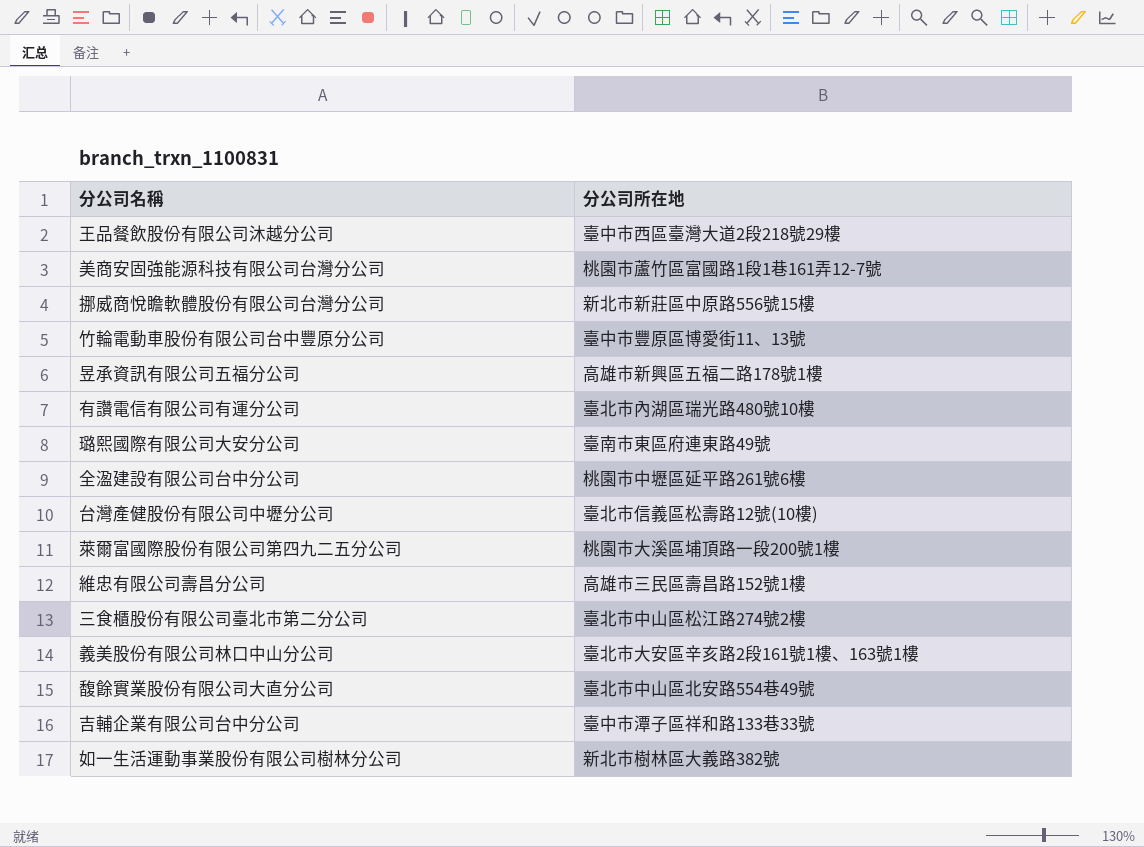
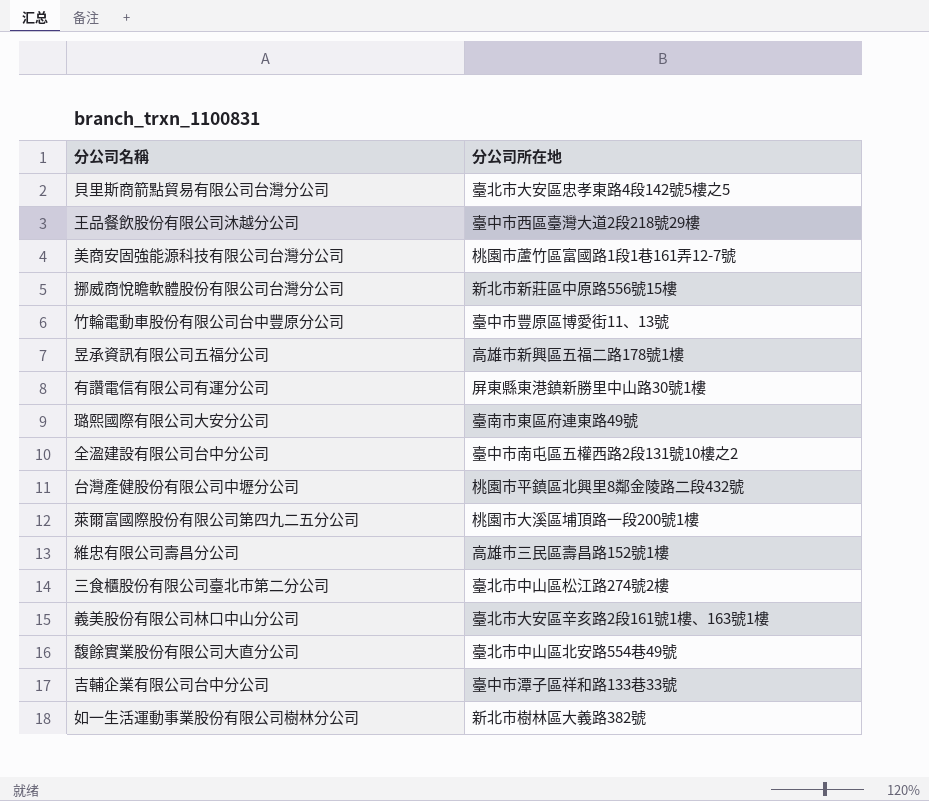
row 貝里斯商箭點貿易有限公司台灣分公司: none -> 臺北市大安區忠孝東路4段142號5樓之5
有讚電信有限公司有運分公司 | 分公司所在地: 臺北市內湖區瑞光路480號10樓 -> 屏東縣東港鎮新勝里中山路30號1樓
全溋建設有限公司台中分公司 | 分公司所在地: 桃園市中壢區延平路261號6樓 -> 臺中市南屯區五權西路2段131號10樓之2
台灣產健股份有限公司中壢分公司 | 分公司所在地: 臺北市信義區松壽路12號(10樓) -> 桃園市平鎮區北興里8鄰金陵路二段432號

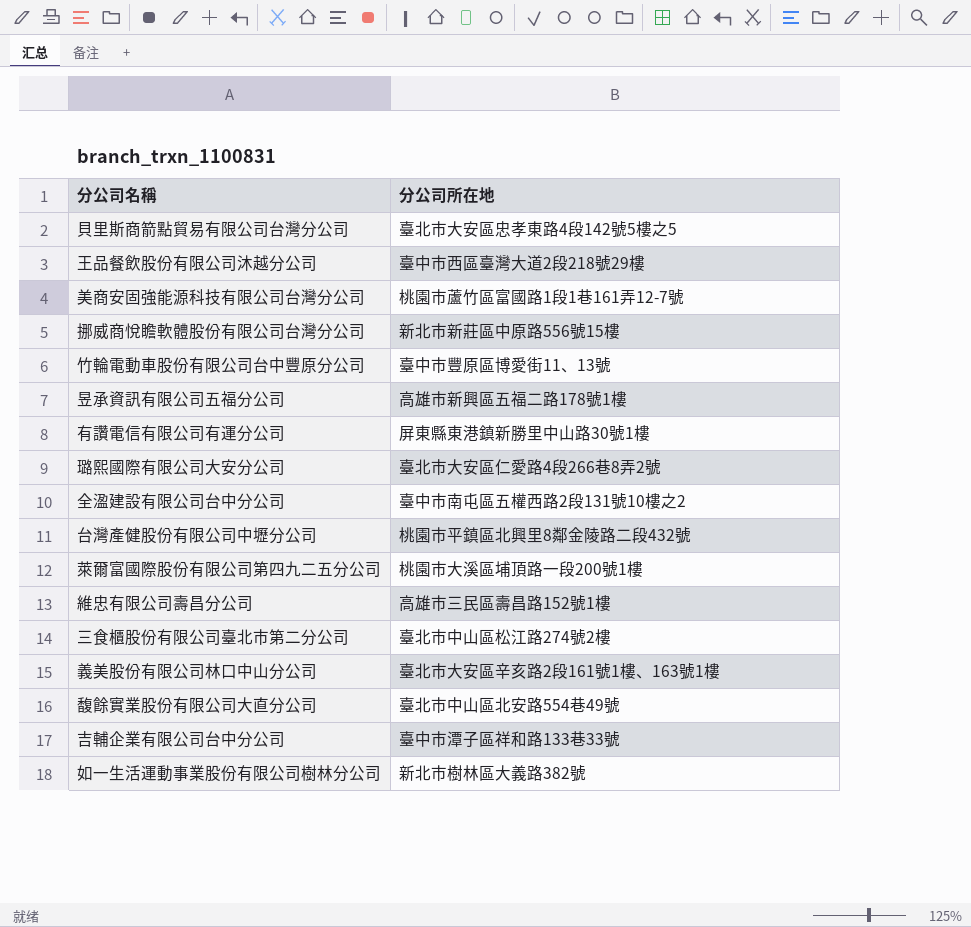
璐熙國際有限公司大安分公司 | 分公司所在地: 臺南市東區府連東路49號 -> 臺北市大安區仁愛路4段266巷8弄2號

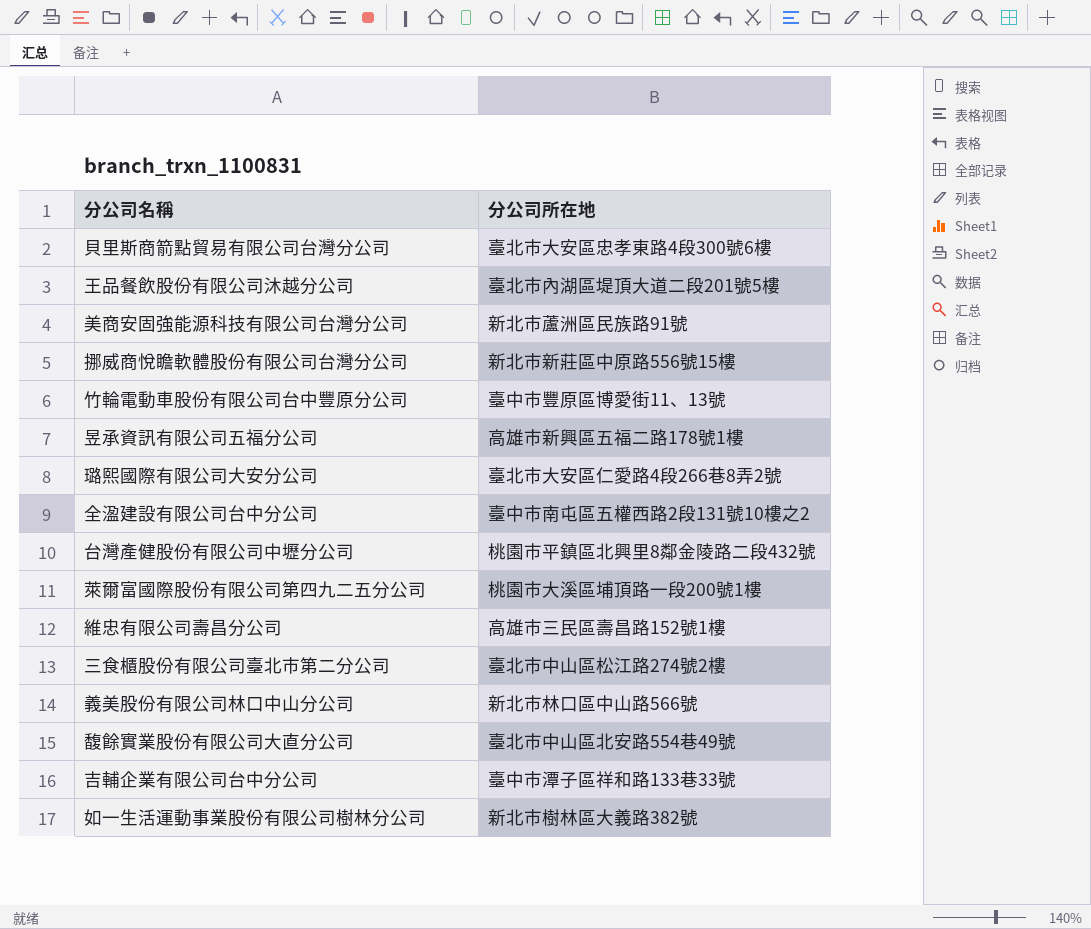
row 有讚電信有限公司有運分公司: 屏東縣東港鎮新勝里中山路30號1樓 -> none
貝里斯商箭點貿易有限公司台灣分公司 | 分公司所在地: 臺北市大安區忠孝東路4段142號5樓之5 -> 臺北市大安區忠孝東路4段300號6樓
王品餐飲股份有限公司沐越分公司 | 分公司所在地: 臺中市西區臺灣大道2段218號29樓 -> 臺北市內湖區堤頂大道二段201號5樓
美商安固強能源科技有限公司台灣分公司 | 分公司所在地: 桃園市蘆竹區富國路1段1巷161弄12-7號 -> 新北市蘆洲區民族路91號
義美股份有限公司林口中山分公司 | 分公司所在地: 臺北市大安區辛亥路2段161號1樓、163號1樓 -> 新北市林口區中山路566號

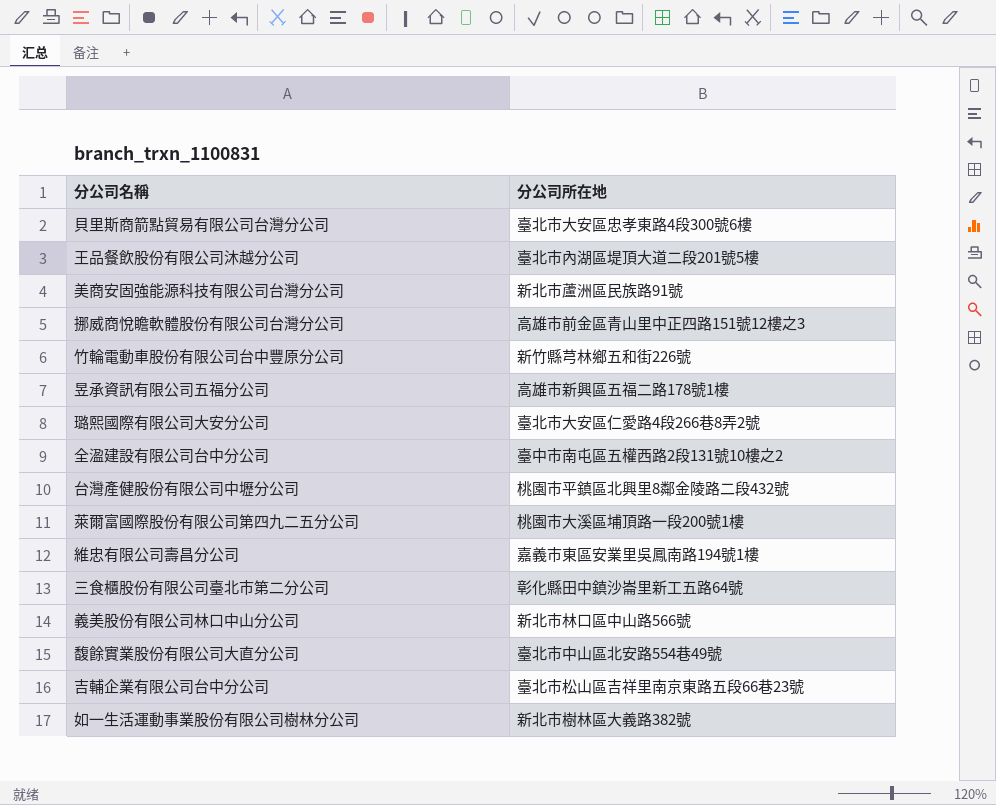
挪威商悅瞻軟體股份有限公司台灣分公司 | 分公司所在地: 新北市新莊區中原路556號15樓 -> 高雄市前金區青山里中正四路151號12樓之3
竹輪電動車股份有限公司台中豐原分公司 | 分公司所在地: 臺中市豐原區博愛街11、13號 -> 新竹縣芎林鄉五和街226號
維忠有限公司壽昌分公司 | 分公司所在地: 高雄市三民區壽昌路152號1樓 -> 嘉義市東區安業里吳鳳南路194號1樓
三食櫃股份有限公司臺北市第二分公司 | 分公司所在地: 臺北市中山區松江路274號2樓 -> 彰化縣田中鎮沙崙里新工五路64號
吉輔企業有限公司台中分公司 | 分公司所在地: 臺中市潭子區祥和路133巷33號 -> 臺北市松山區吉祥里南京東路五段66巷23號

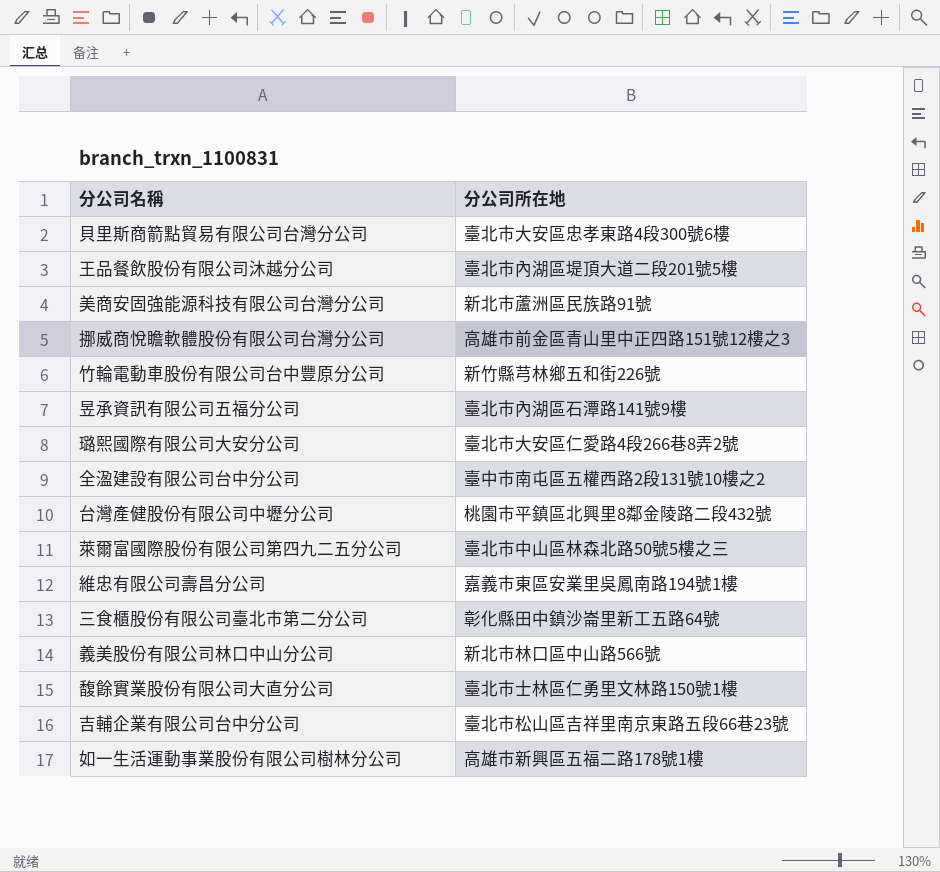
昱承資訊有限公司五福分公司 | 分公司所在地: 高雄市新興區五福二路178號1樓 -> 臺北市內湖區石潭路141號9樓
萊爾富國際股份有限公司第四九二五分公司 | 分公司所在地: 桃園市大溪區埔頂路一段200號1樓 -> 臺北市中山區林森北路50號5樓之三
馥餘實業股份有限公司大直分公司 | 分公司所在地: 臺北市中山區北安路554巷49號 -> 臺北市士林區仁勇里文林路150號1樓
如一生活運動事業股份有限公司樹林分公司 | 分公司所在地: 新北市樹林區大義路382號 -> 高雄市新興區五福二路178號1樓

